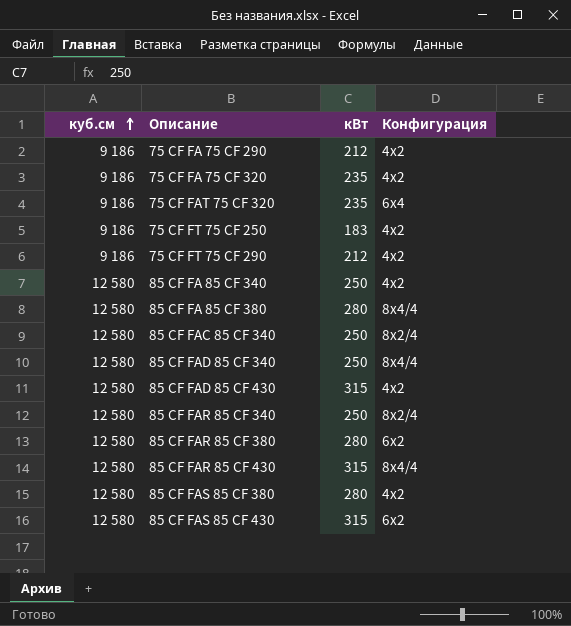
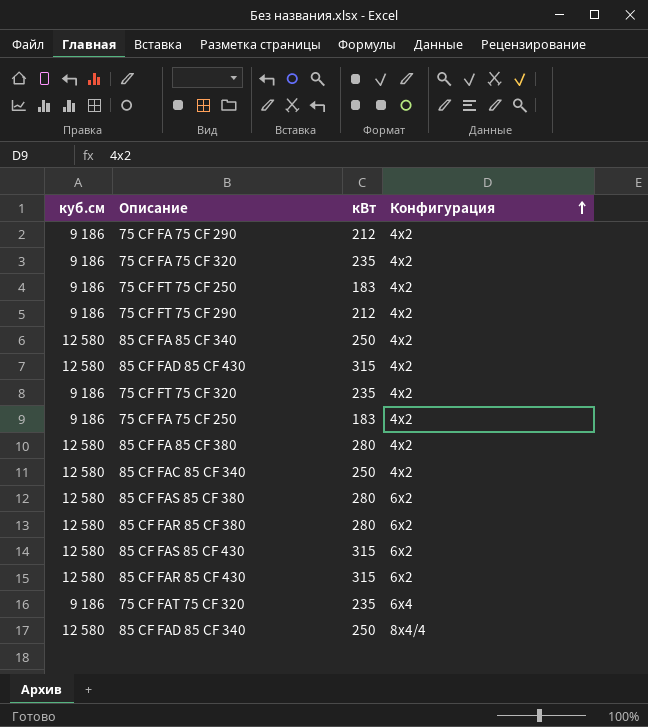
row order: куб.см ascending -> Конфигурация ascending
row 85 CF FAR 85 CF 340: 12 580 | 250 | 8x2/4 -> none
row 75 CF FT 75 CF 320: none -> 9 186 | 235 | 4x2
row 75 CF FA 75 CF 250: none -> 9 186 | 183 | 4x2
85 CF FA 85 CF 380 | Конфигурация: 8x4/4 -> 4x2
85 CF FAC 85 CF 340 | Конфигурация: 8x2/4 -> 4x2
85 CF FAS 85 CF 380 | Конфигурация: 4x2 -> 6x2
85 CF FAR 85 CF 430 | Конфигурация: 8x4/4 -> 6x2

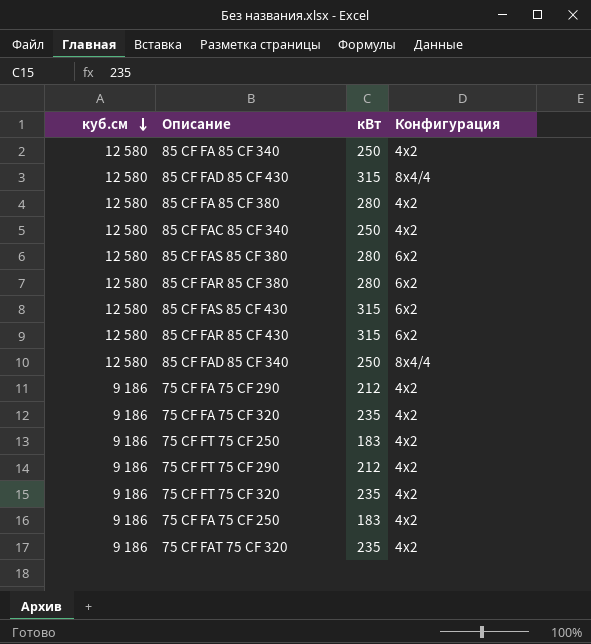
row order: Конфигурация ascending -> куб.см descending
85 CF FAD 85 CF 430 | Конфигурация: 4x2 -> 8x4/4
75 CF FAT 75 CF 320 | Конфигурация: 6x4 -> 4x2

